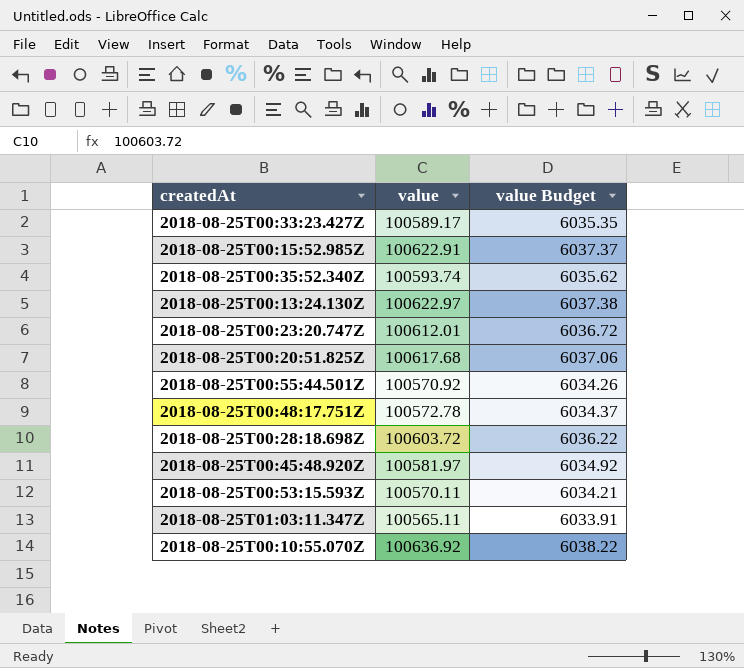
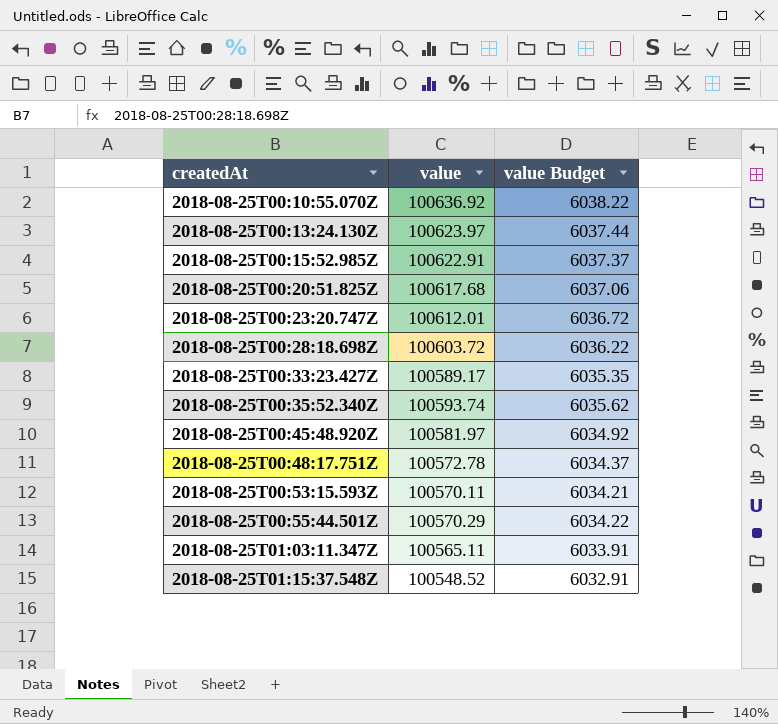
row order: none -> createdAt ascending
2018-08-25T00:13:24.130Z | value: 100622.97 -> 100623.97
2018-08-25T00:13:24.130Z | value Budget: 6037.38 -> 6037.44
2018-08-25T00:55:44.501Z | value: 100570.92 -> 100570.29
2018-08-25T00:55:44.501Z | value Budget: 6034.26 -> 6034.22
row 2018-08-25T01:15:37.548Z: none -> 100548.52 | 6032.91

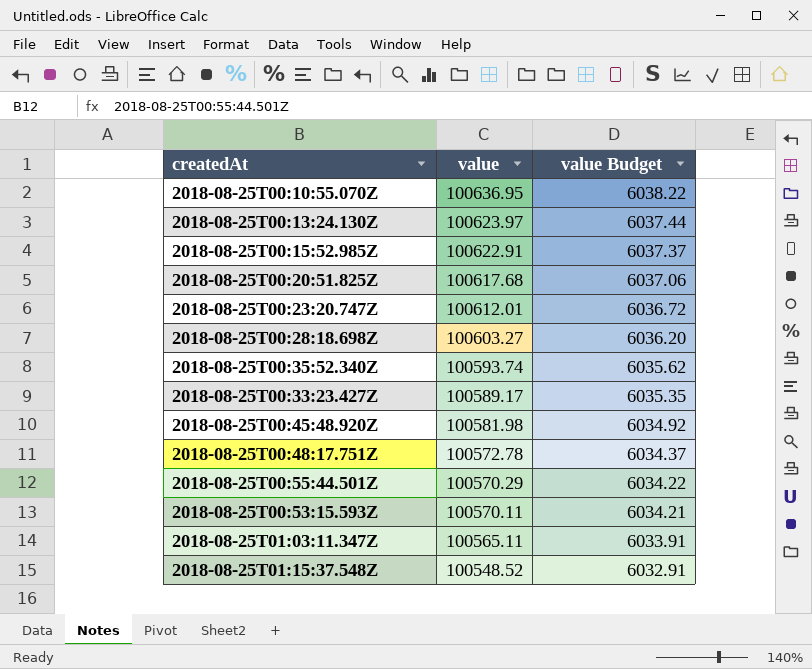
row order: createdAt ascending -> value descending
2018-08-25T00:10:55.070Z | value: 100636.92 -> 100636.95
2018-08-25T00:28:18.698Z | value: 100603.72 -> 100603.27
2018-08-25T00:28:18.698Z | value Budget: 6036.22 -> 6036.20
2018-08-25T00:45:48.920Z | value: 100581.97 -> 100581.98

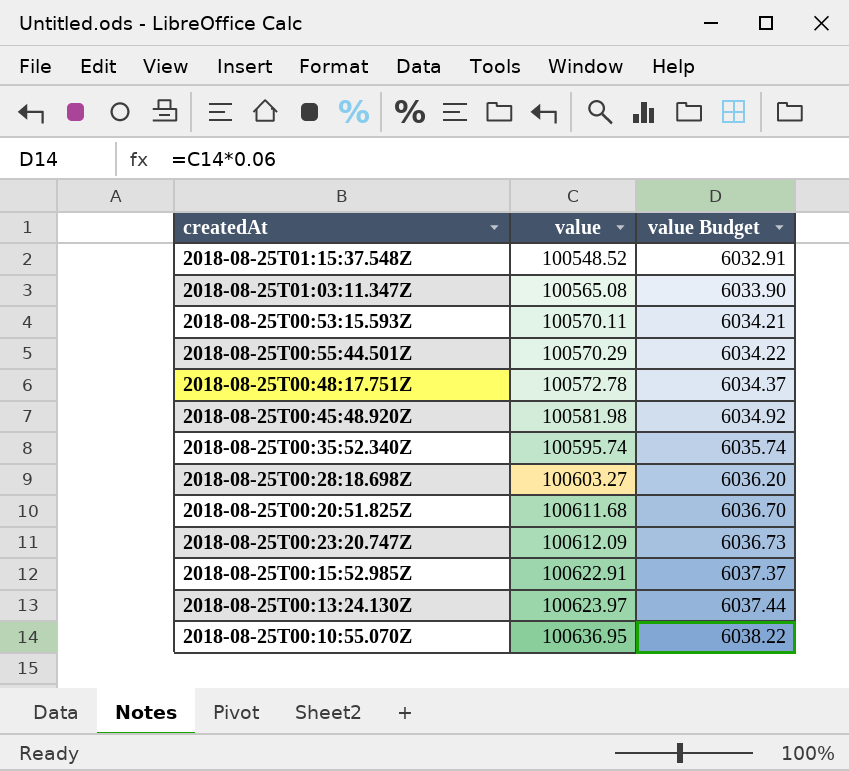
row order: value descending -> value ascending
row 2018-08-25T00:33:23.427Z: 100589.17 | 6035.35 -> none
2018-08-25T01:03:11.347Z | value: 100565.11 -> 100565.08
2018-08-25T01:03:11.347Z | value Budget: 6033.91 -> 6033.90
2018-08-25T00:35:52.340Z | value: 100593.74 -> 100595.74
2018-08-25T00:35:52.340Z | value Budget: 6035.62 -> 6035.74
2018-08-25T00:20:51.825Z | value: 100617.68 -> 100611.68
2018-08-25T00:20:51.825Z | value Budget: 6037.06 -> 6036.70
2018-08-25T00:23:20.747Z | value: 100612.01 -> 100612.09
2018-08-25T00:23:20.747Z | value Budget: 6036.72 -> 6036.73

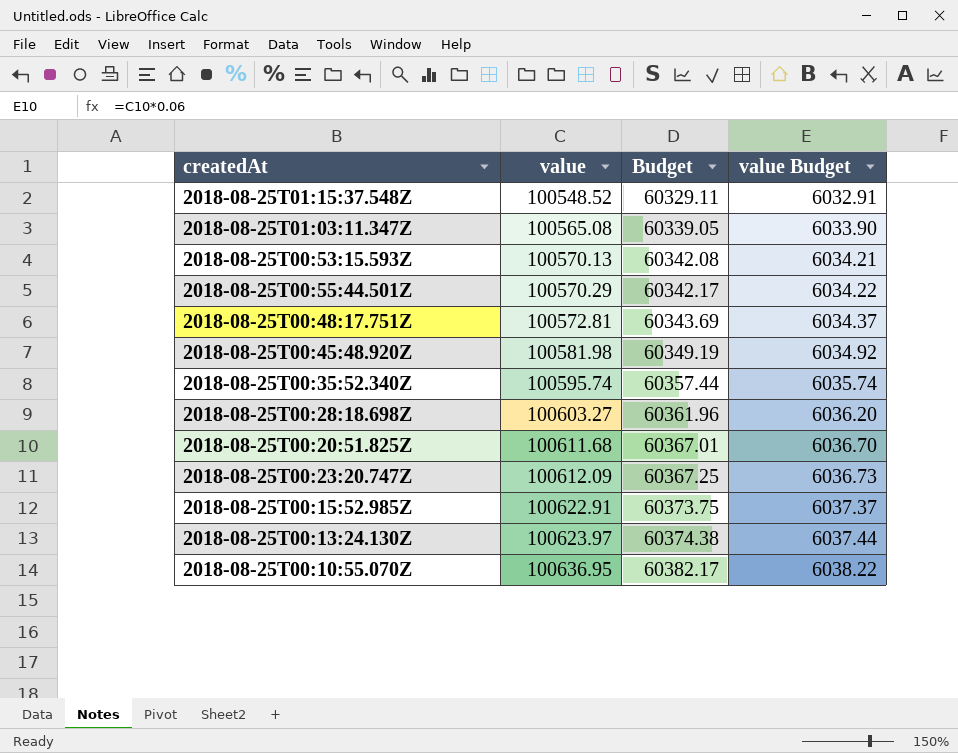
column Budget | formula: none -> [value] * 0.6
2018-08-25T00:53:15.593Z | value: 100570.11 -> 100570.13
2018-08-25T00:48:17.751Z | value: 100572.78 -> 100572.81

